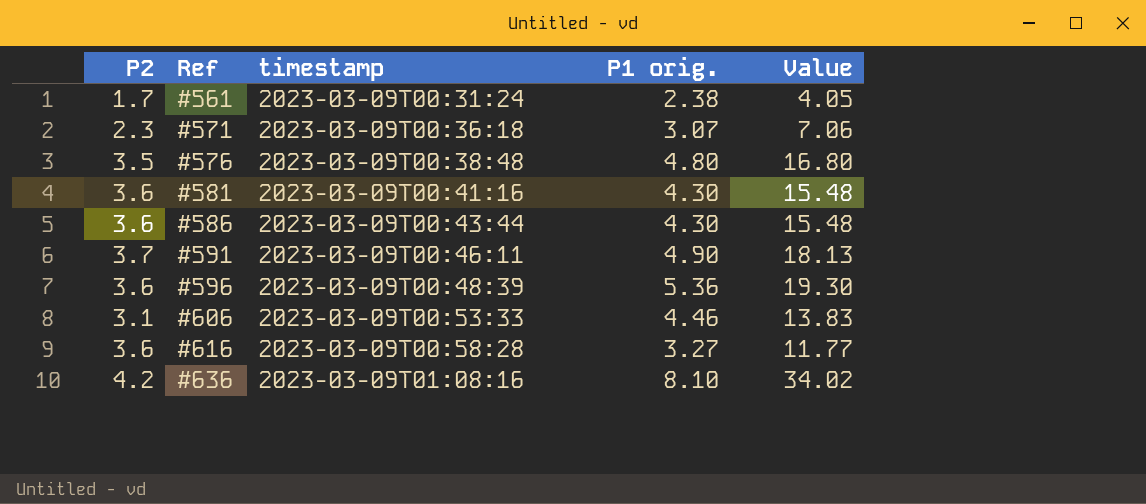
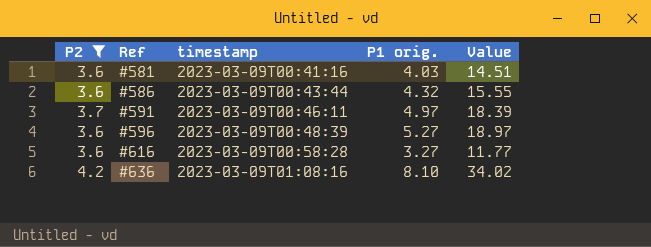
filter: none -> P2 >= 3.6
#581 | P1 orig.: 4.30 -> 4.03
#581 | Value: 15.48 -> 14.51
#586 | P1 orig.: 4.30 -> 4.32
#586 | Value: 15.48 -> 15.55
#591 | P1 orig.: 4.90 -> 4.97
#591 | Value: 18.13 -> 18.39
#596 | P1 orig.: 5.36 -> 5.27
#596 | Value: 19.30 -> 18.97

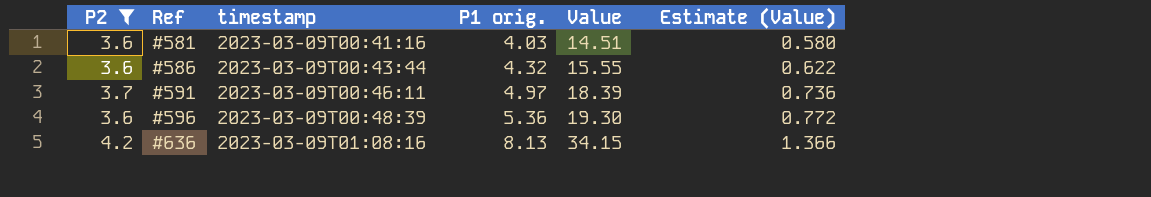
column Estimate (Value) | formula: none -> [Value] * 0.04
row #616: 3.6 | 2023-03-09T00:58:28 | 3.27 | 11.77 -> none
#596 | P1 orig.: 5.27 -> 5.36
#596 | Value: 18.97 -> 19.30
#636 | P1 orig.: 8.10 -> 8.13
#636 | Value: 34.02 -> 34.15

